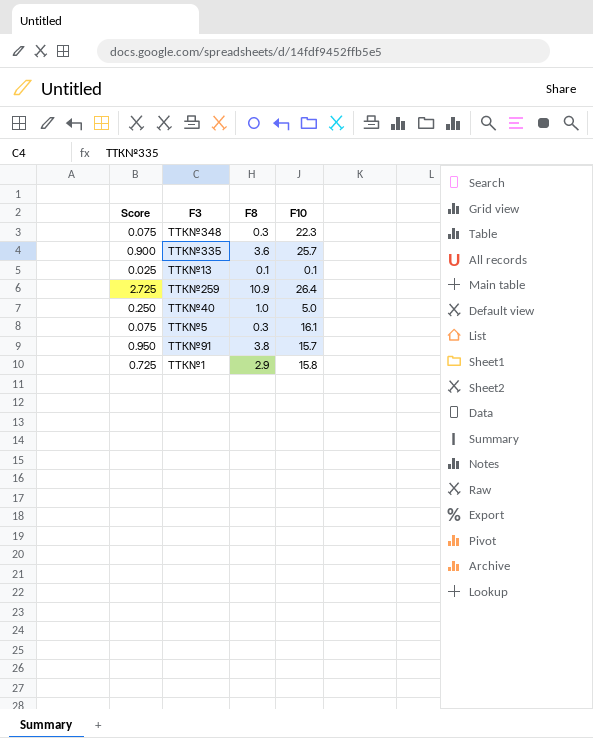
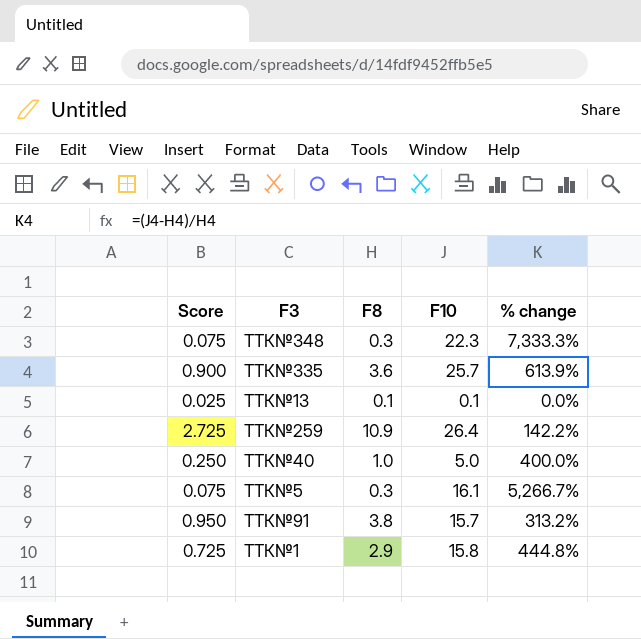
column % change | formula: none -> ([F10] - [F8]) / [F8]

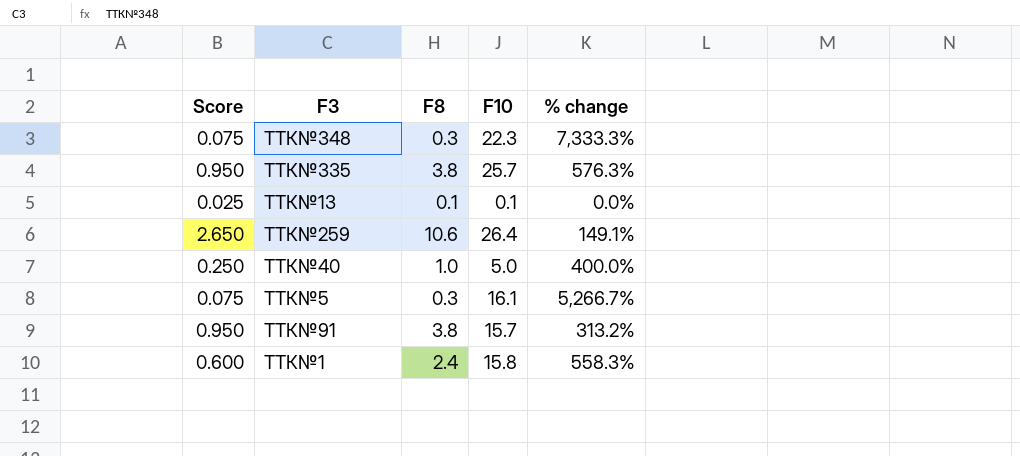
ТТК№335 | Score: 0.900 -> 0.950
ТТК№335 | F8: 3.6 -> 3.8
ТТК№335 | % change: 613.9% -> 576.3%
ТТК№259 | Score: 2.725 -> 2.650
ТТК№259 | F8: 10.9 -> 10.6
ТТК№259 | % change: 142.2% -> 149.1%
ТТК№1 | Score: 0.725 -> 0.600
ТТК№1 | F8: 2.9 -> 2.4
ТТК№1 | % change: 444.8% -> 558.3%

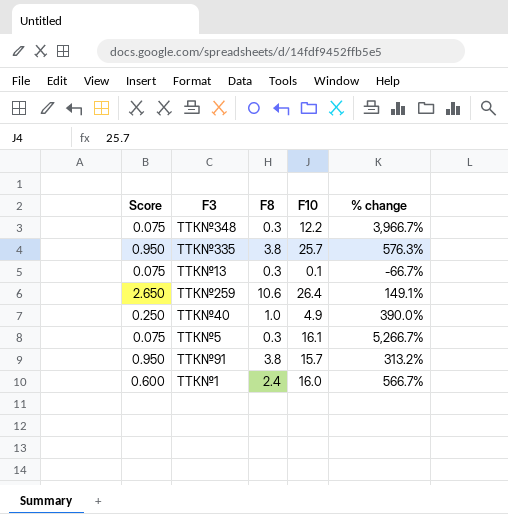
ТТК№348 | F10: 22.3 -> 12.2
ТТК№348 | % change: 7,333.3% -> 3,966.7%
ТТК№13 | Score: 0.025 -> 0.075
ТТК№13 | F8: 0.1 -> 0.3
ТТК№13 | % change: 0.0% -> -66.7%
ТТК№40 | F10: 5.0 -> 4.9
ТТК№40 | % change: 400.0% -> 390.0%
ТТК№1 | F10: 15.8 -> 16.0
ТТК№1 | % change: 558.3% -> 566.7%

